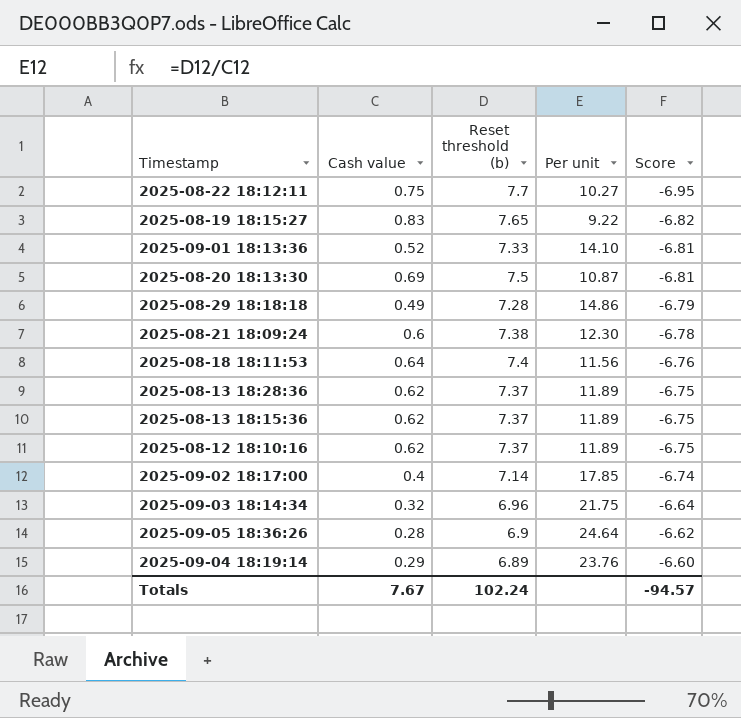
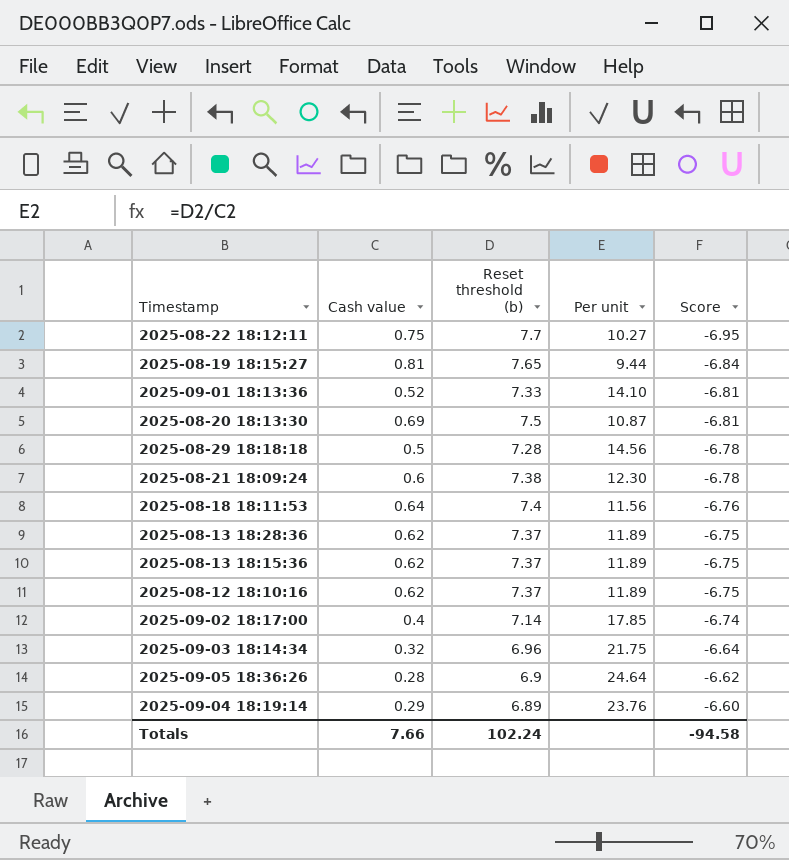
2025-08-19 18:15:27 | Cash value: 0.83 -> 0.81
2025-08-19 18:15:27 | Per unit: 9.22 -> 9.44
2025-08-19 18:15:27 | Score: -6.82 -> -6.84
2025-08-29 18:18:18 | Cash value: 0.49 -> 0.5
2025-08-29 18:18:18 | Per unit: 14.86 -> 14.56
2025-08-29 18:18:18 | Score: -6.79 -> -6.78
Totals | Cash value: 7.67 -> 7.66
Totals | Score: -94.57 -> -94.58

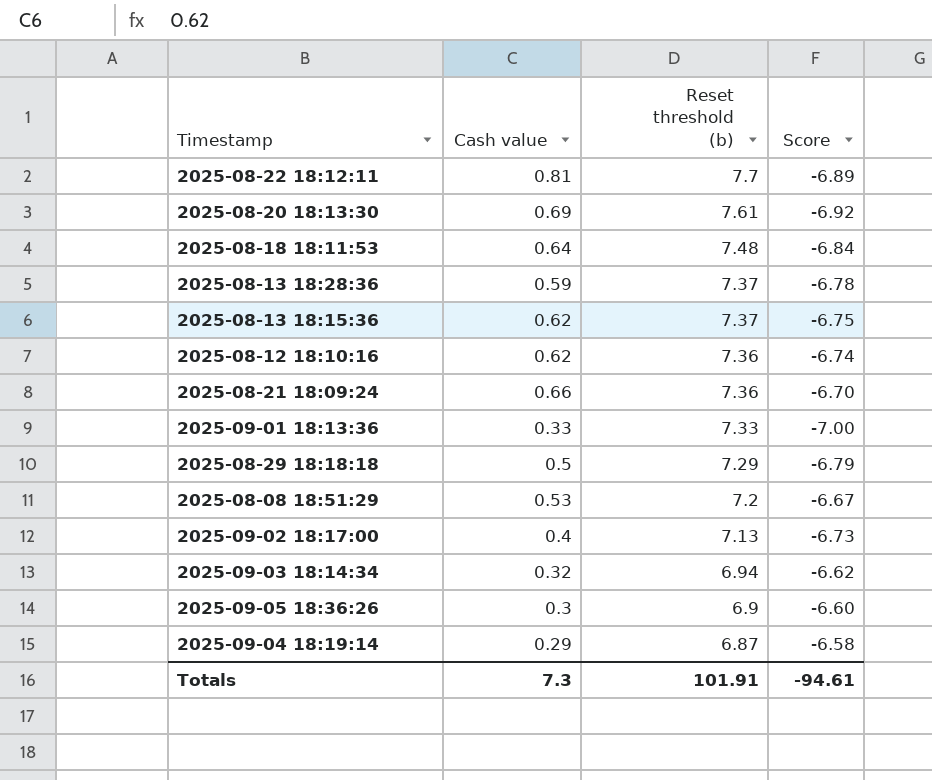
row order: Score ascending -> Reset threshold (b) descending
column Per unit | formula: [Reset threshold (b)] / [Cash value] -> none
row 2025-08-19 18:15:27: 0.81 | 7.65 | 9.44 | -6.84 -> none
2025-08-22 18:12:11 | Cash value: 0.75 -> 0.81
2025-08-22 18:12:11 | Score: -6.95 -> -6.89
2025-08-20 18:13:30 | Reset threshold (b): 7.5 -> 7.61
2025-08-20 18:13:30 | Score: -6.81 -> -6.92
2025-08-18 18:11:53 | Reset threshold (b): 7.4 -> 7.48
2025-08-18 18:11:53 | Score: -6.76 -> -6.84
2025-08-13 18:28:36 | Cash value: 0.62 -> 0.59
2025-08-13 18:28:36 | Score: -6.75 -> -6.78
2025-08-12 18:10:16 | Reset threshold (b): 7.37 -> 7.36
2025-08-12 18:10:16 | Score: -6.75 -> -6.74
2025-08-21 18:09:24 | Cash value: 0.6 -> 0.66
2025-08-21 18:09:24 | Reset threshold (b): 7.38 -> 7.36
2025-08-21 18:09:24 | Score: -6.78 -> -6.70
2025-09-01 18:13:36 | Cash value: 0.52 -> 0.33
2025-09-01 18:13:36 | Score: -6.81 -> -7.00
2025-08-29 18:18:18 | Reset threshold (b): 7.28 -> 7.29
2025-08-29 18:18:18 | Score: -6.78 -> -6.79
row 2025-08-08 18:51:29: none -> 0.53 | 7.2 | -6.67
2025-09-02 18:17:00 | Reset threshold (b): 7.14 -> 7.13
2025-09-02 18:17:00 | Score: -6.74 -> -6.73
2025-09-03 18:14:34 | Reset threshold (b): 6.96 -> 6.94
2025-09-03 18:14:34 | Score: -6.64 -> -6.62
2025-09-05 18:36:26 | Cash value: 0.28 -> 0.3
2025-09-05 18:36:26 | Score: -6.62 -> -6.60
2025-09-04 18:19:14 | Reset threshold (b): 6.89 -> 6.87
2025-09-04 18:19:14 | Score: -6.60 -> -6.58
Totals | Cash value: 7.66 -> 7.3
Totals | Reset threshold (b): 102.24 -> 101.91
Totals | Score: -94.58 -> -94.61

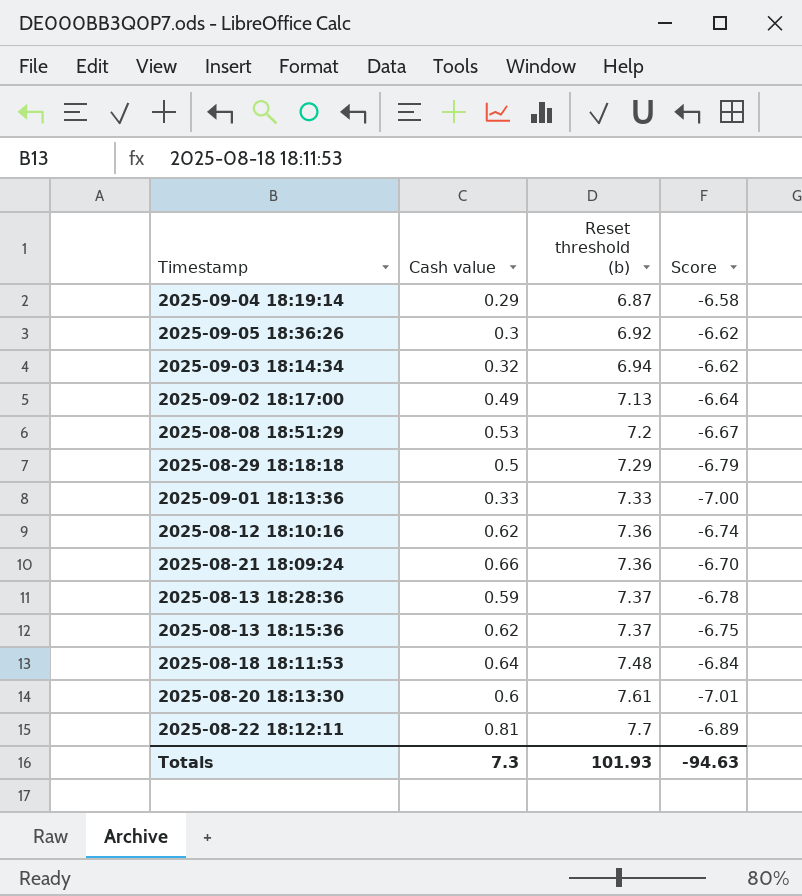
row order: Reset threshold (b) descending -> Reset threshold (b) ascending
2025-09-05 18:36:26 | Reset threshold (b): 6.9 -> 6.92
2025-09-05 18:36:26 | Score: -6.60 -> -6.62
2025-09-02 18:17:00 | Cash value: 0.4 -> 0.49
2025-09-02 18:17:00 | Score: -6.73 -> -6.64
2025-08-20 18:13:30 | Cash value: 0.69 -> 0.6
2025-08-20 18:13:30 | Score: -6.92 -> -7.01
Totals | Reset threshold (b): 101.91 -> 101.93
Totals | Score: -94.61 -> -94.63

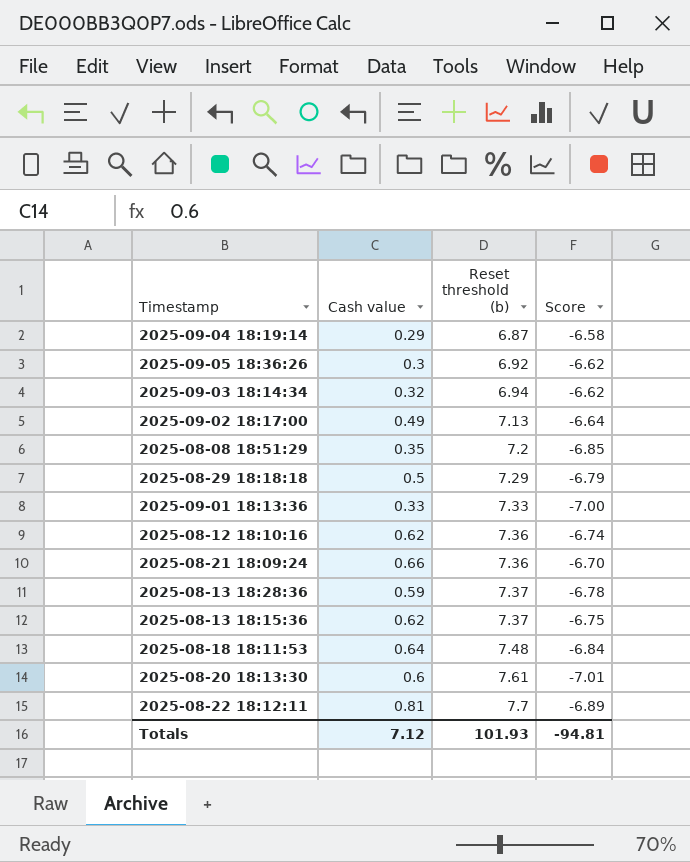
2025-08-08 18:51:29 | Cash value: 0.53 -> 0.35
2025-08-08 18:51:29 | Score: -6.67 -> -6.85
Totals | Cash value: 7.3 -> 7.12
Totals | Score: -94.63 -> -94.81

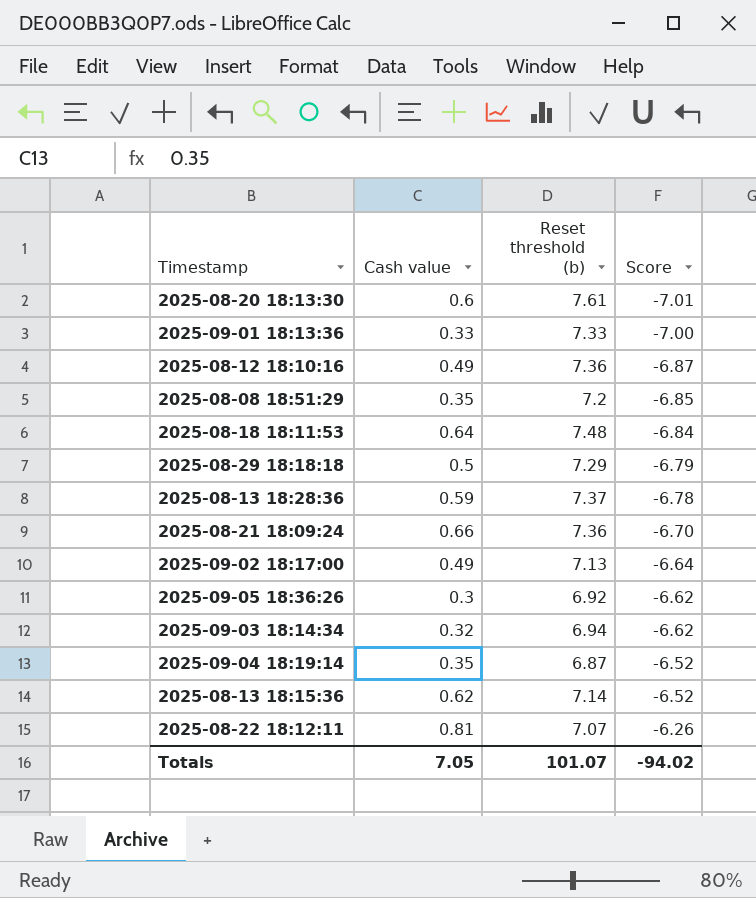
row order: Reset threshold (b) ascending -> Score ascending
2025-08-12 18:10:16 | Cash value: 0.62 -> 0.49
2025-08-12 18:10:16 | Score: -6.74 -> -6.87
2025-09-04 18:19:14 | Cash value: 0.29 -> 0.35
2025-09-04 18:19:14 | Score: -6.58 -> -6.52
2025-08-13 18:15:36 | Reset threshold (b): 7.37 -> 7.14
2025-08-13 18:15:36 | Score: -6.75 -> -6.52
2025-08-22 18:12:11 | Reset threshold (b): 7.7 -> 7.07
2025-08-22 18:12:11 | Score: -6.89 -> -6.26
Totals | Cash value: 7.12 -> 7.05
Totals | Reset threshold (b): 101.93 -> 101.07
Totals | Score: -94.81 -> -94.02

